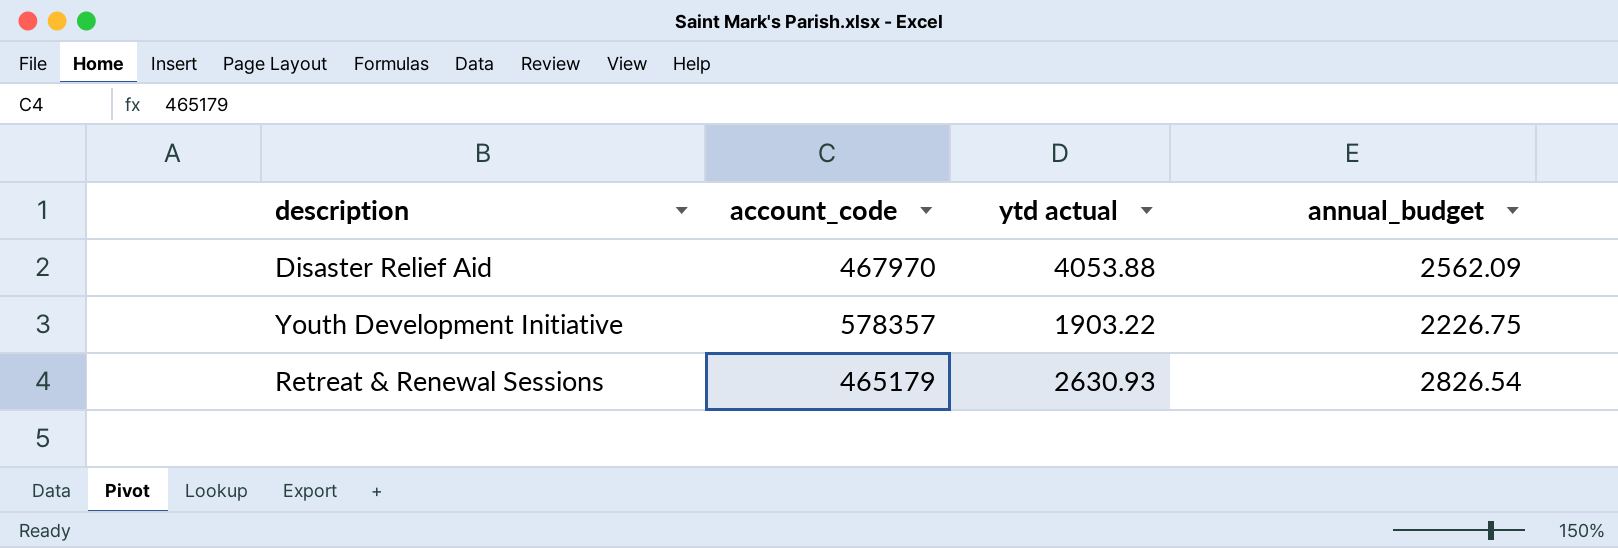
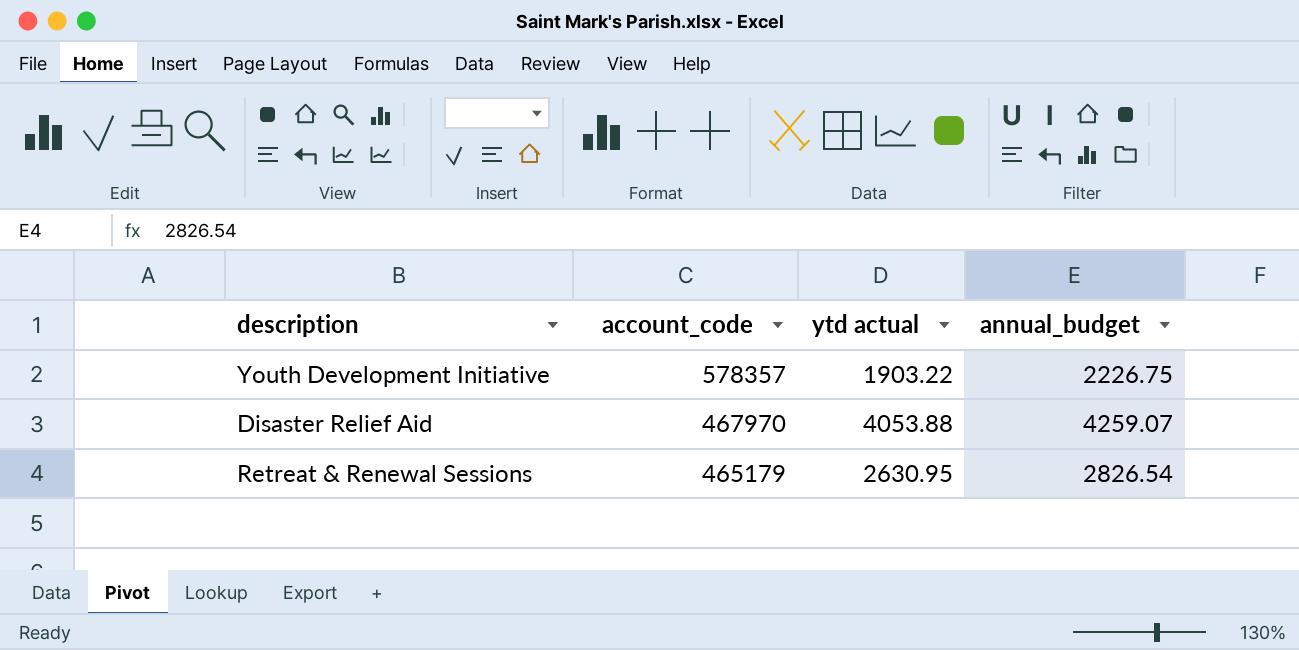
row order: none -> account_code descending
Disaster Relief Aid | annual_budget: 2562.09 -> 4259.07
Retreat & Renewal Sessions | ytd actual: 2630.93 -> 2630.95

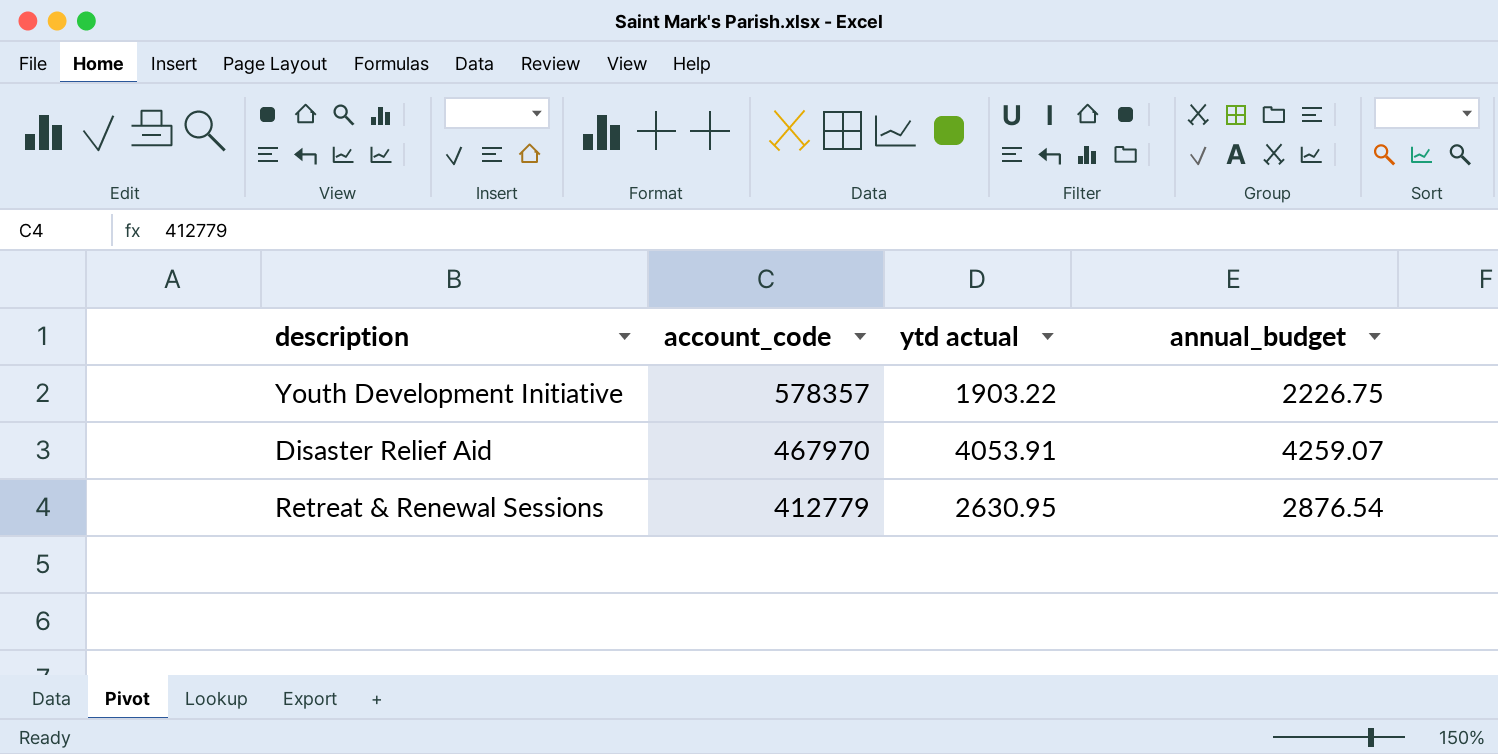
Disaster Relief Aid | ytd actual: 4053.88 -> 4053.91
Retreat & Renewal Sessions | account_code: 465179 -> 412779
Retreat & Renewal Sessions | annual_budget: 2826.54 -> 2876.54

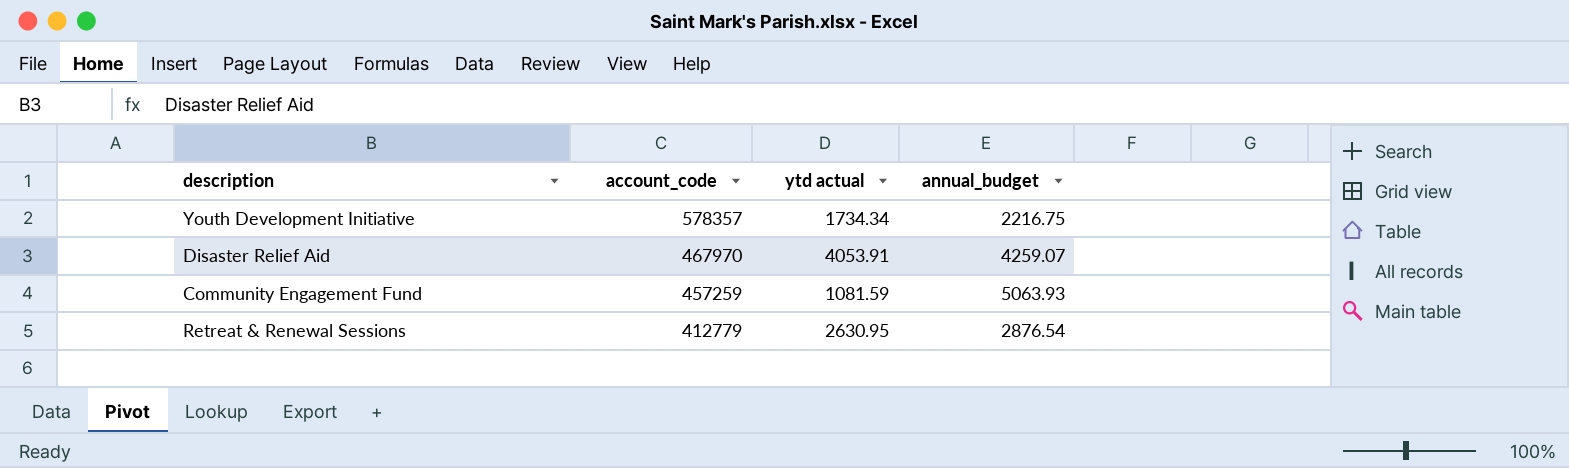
Youth Development Initiative | ytd actual: 1903.22 -> 1734.34
Youth Development Initiative | annual_budget: 2226.75 -> 2216.75
row Community Engagement Fund: none -> 457259 | 1081.59 | 5063.93

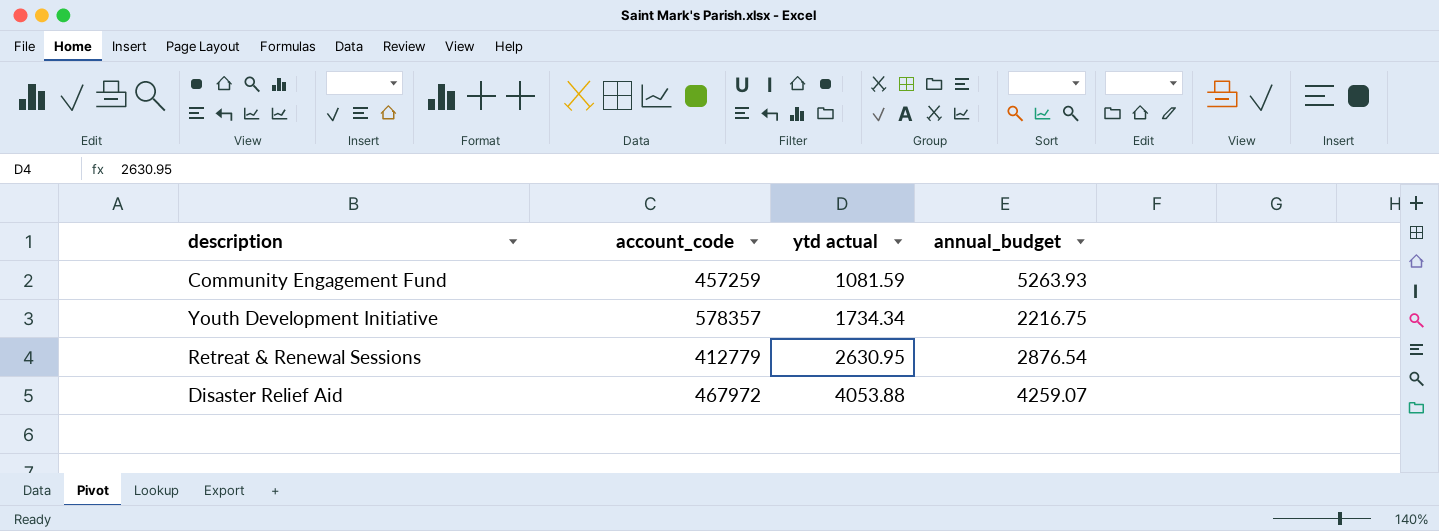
row order: account_code descending -> ytd actual ascending
Community Engagement Fund | annual_budget: 5063.93 -> 5263.93
Disaster Relief Aid | account_code: 467970 -> 467972
Disaster Relief Aid | ytd actual: 4053.91 -> 4053.88

